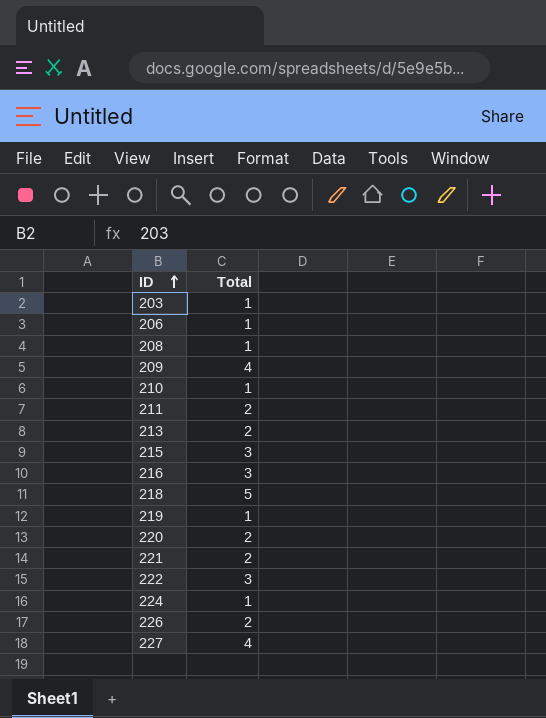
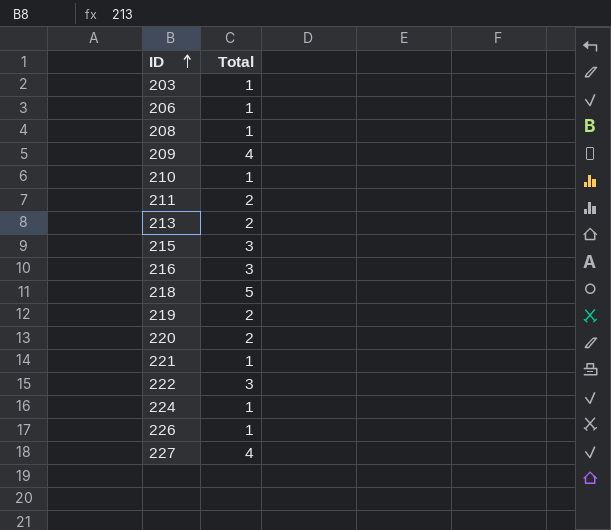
219 | Total: 1 -> 2
221 | Total: 2 -> 1
226 | Total: 2 -> 1

